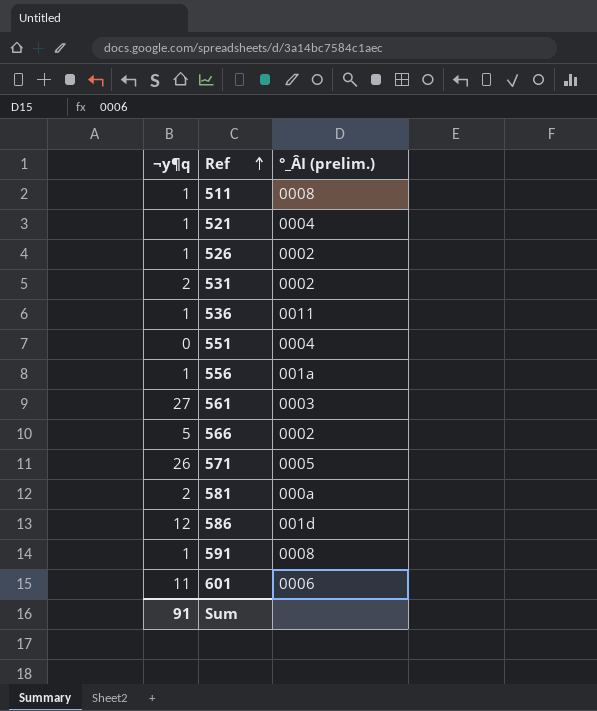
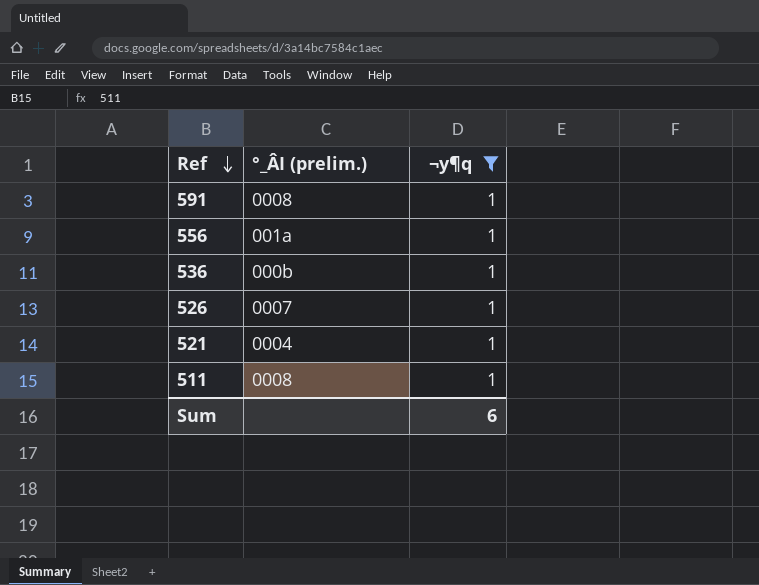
filter: none -> ¬y¶q = 1
row order: Ref ascending -> Ref descending
column ¬y¶q | position: 1 -> 3
536 | °_ÂI (prelim.): 0011 -> 000b
526 | °_ÂI (prelim.): 0002 -> 0007
Sum | ¬y¶q: 91 -> 6

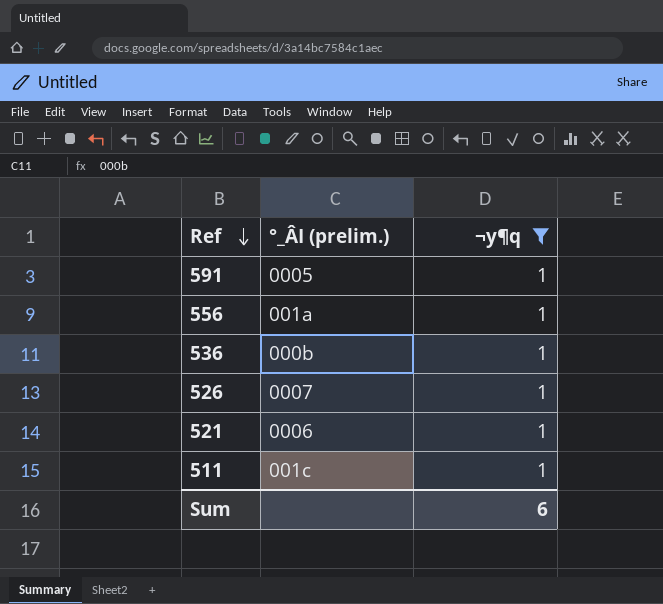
591 | °_ÂI (prelim.): 0008 -> 0005
521 | °_ÂI (prelim.): 0004 -> 0006
511 | °_ÂI (prelim.): 0008 -> 001c

